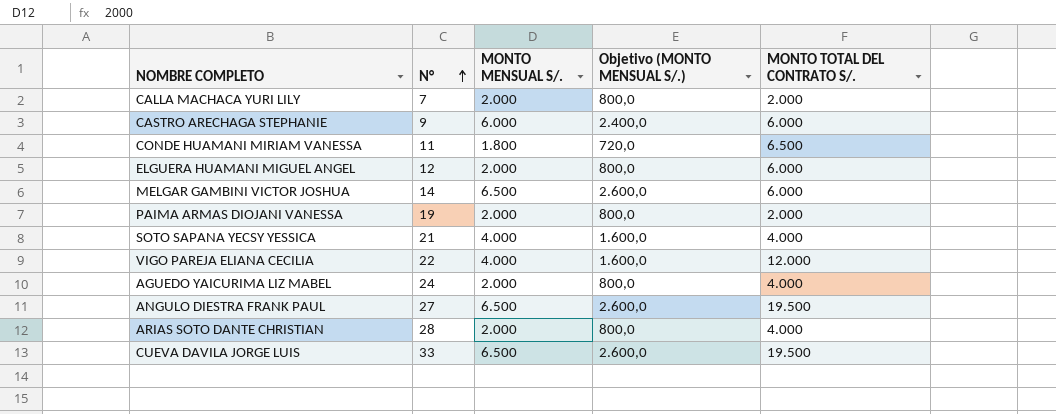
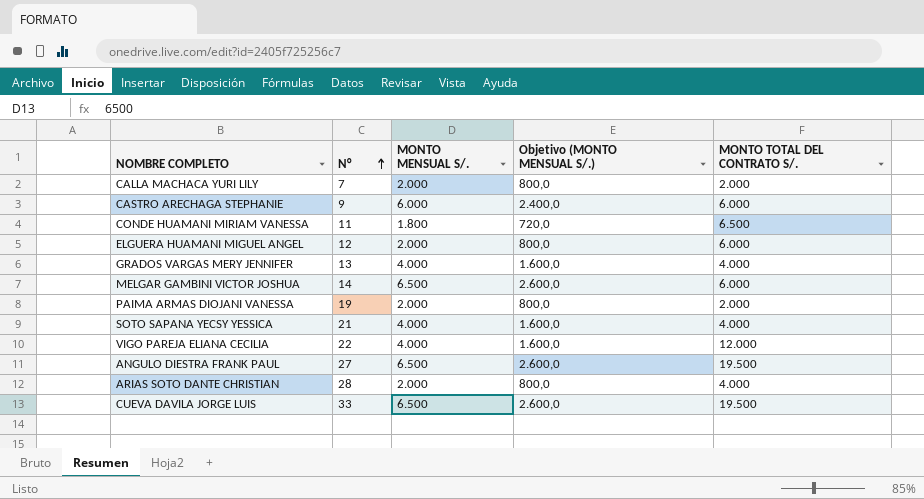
row AGUEDO YAICURIMA LIZ MABEL: 24 | 2.000 | 800,0 | 4.000 -> none
row GRADOS VARGAS MERY JENNIFER: none -> 13 | 4.000 | 1.600,0 | 4.000

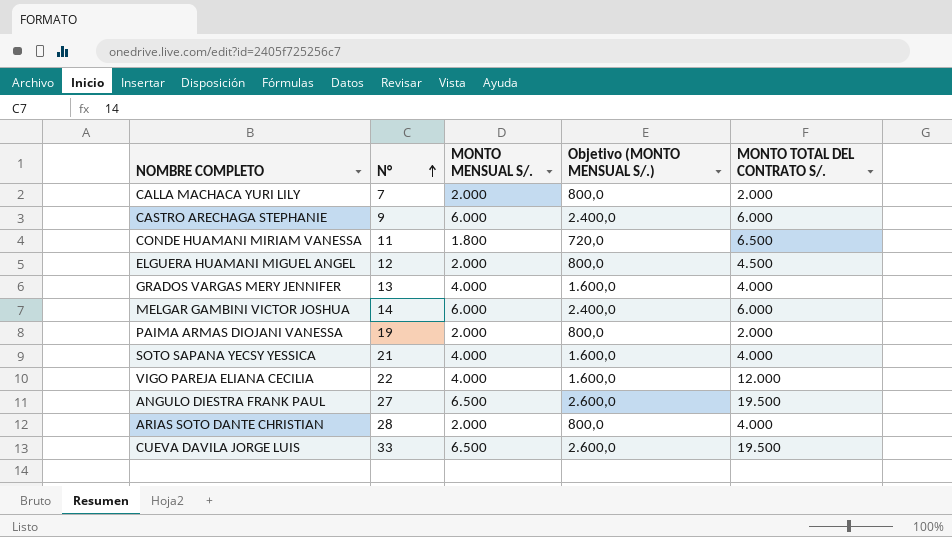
ELGUERA HUAMANI MIGUEL ANGEL | MONTO TOTAL DEL CONTRATO S/.: 6.000 -> 4.500
MELGAR GAMBINI VICTOR JOSHUA | MONTO MENSUAL S/.: 6.500 -> 6.000
MELGAR GAMBINI VICTOR JOSHUA | Objetivo (MONTO MENSUAL S/.): 2.600,0 -> 2.400,0

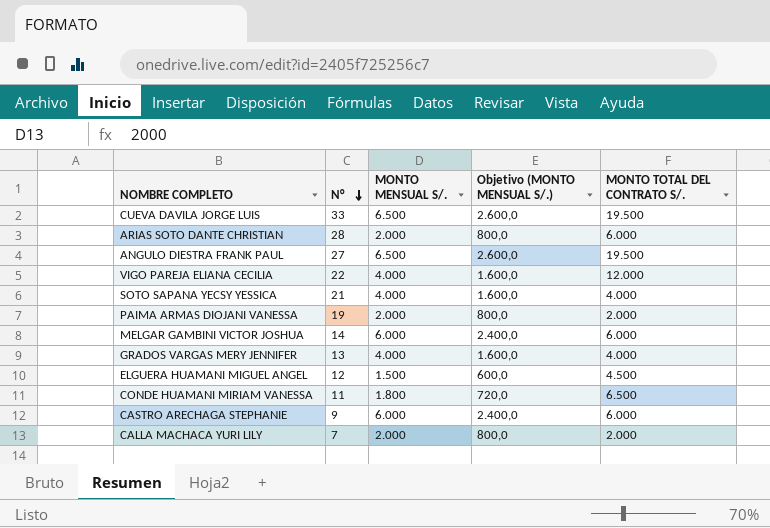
row order: N° ascending -> N° descending
ARIAS SOTO DANTE CHRISTIAN | MONTO TOTAL DEL CONTRATO S/.: 4.000 -> 6.000
ELGUERA HUAMANI MIGUEL ANGEL | MONTO MENSUAL S/.: 2.000 -> 1.500
ELGUERA HUAMANI MIGUEL ANGEL | Objetivo (MONTO MENSUAL S/.): 800,0 -> 600,0

